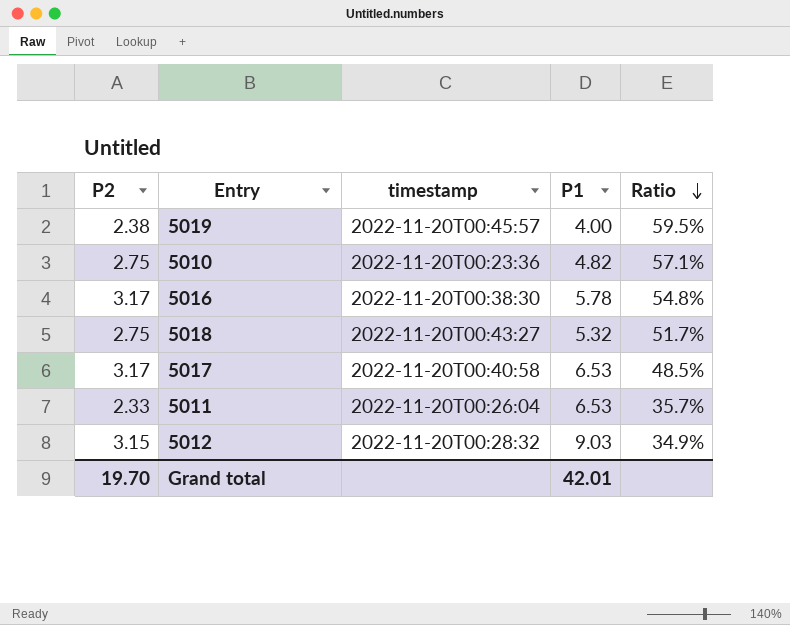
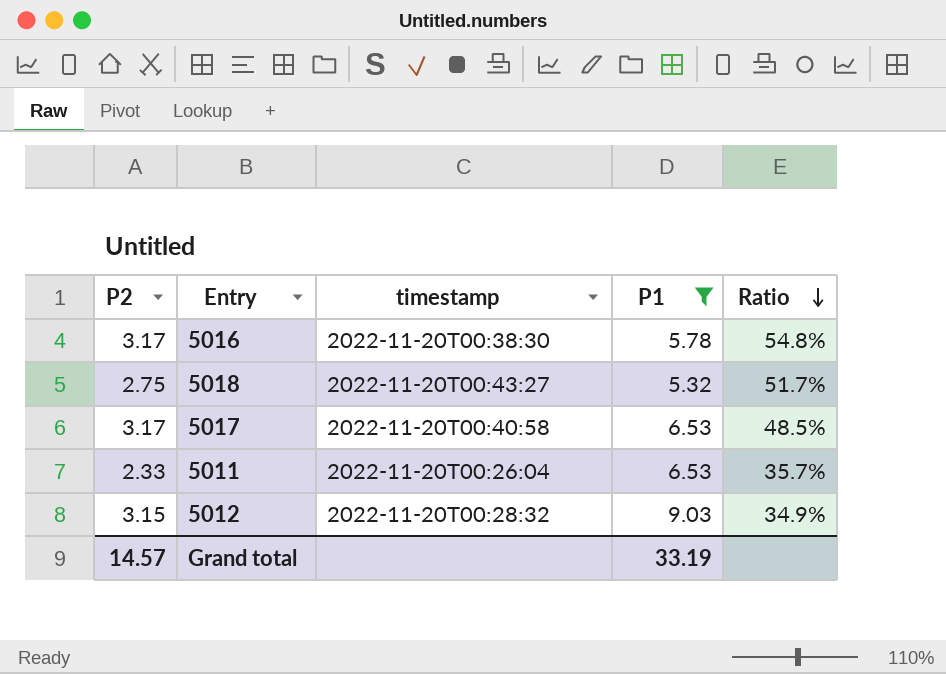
filter: none -> P1 >= 5.32
Grand total | P2: 19.70 -> 14.57
Grand total | P1: 42.01 -> 33.19

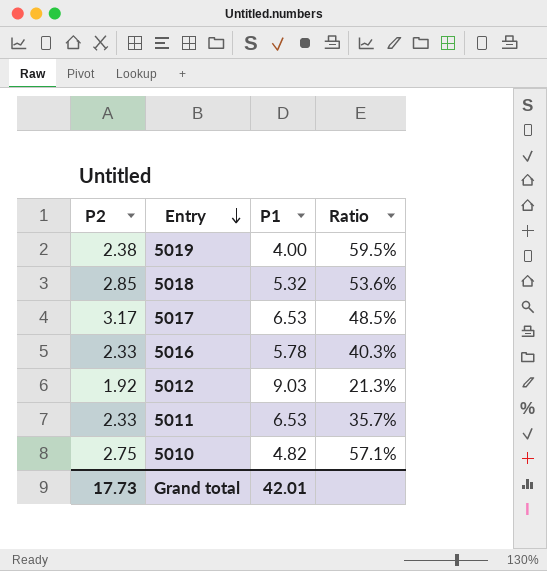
filter: P1 >= 5.32 -> none
row order: Ratio descending -> Entry descending
column timestamp | position: 3 -> none
5018 | P2: 2.75 -> 2.85
5018 | Ratio: 51.7% -> 53.6%
5016 | P2: 3.17 -> 2.33
5016 | Ratio: 54.8% -> 40.3%
5012 | P2: 3.15 -> 1.92
5012 | Ratio: 34.9% -> 21.3%
Grand total | P2: 14.57 -> 17.73
Grand total | P1: 33.19 -> 42.01

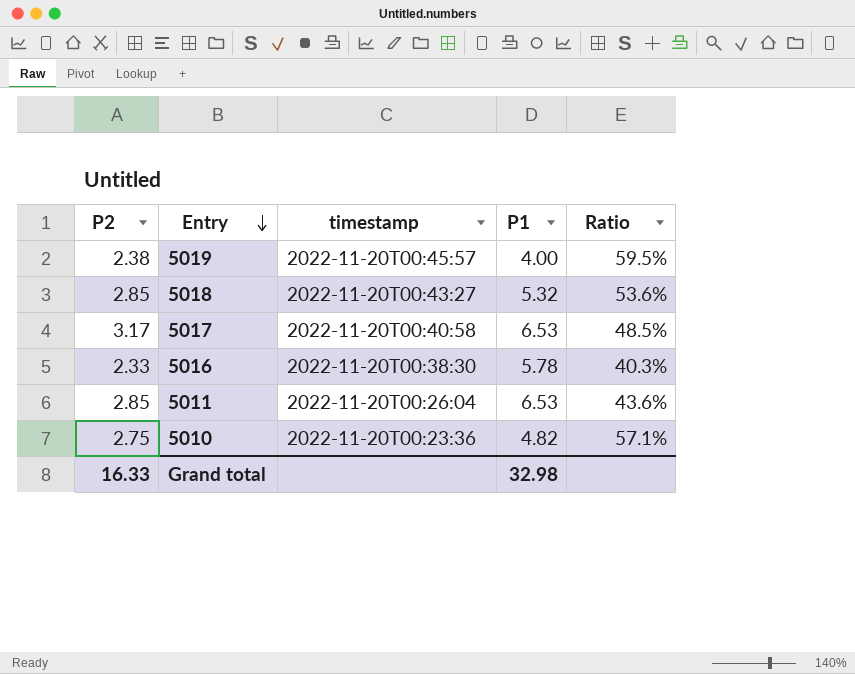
column timestamp | position: none -> 3
row 5012: 1.92 | 9.03 | 21.3% -> none
5011 | P2: 2.33 -> 2.85
5011 | Ratio: 35.7% -> 43.6%
Grand total | P2: 17.73 -> 16.33
Grand total | P1: 42.01 -> 32.98

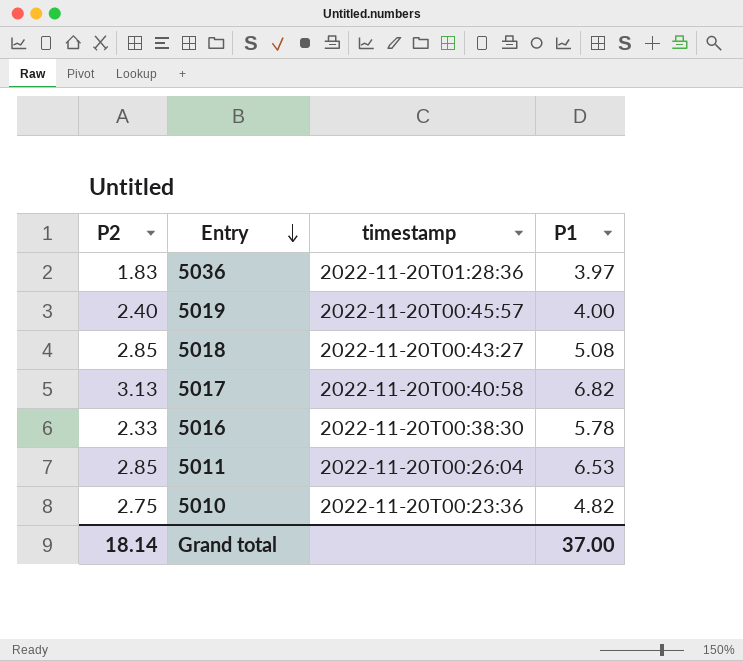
column Ratio | formula: [P2] / [P1] -> none
row 5036: none -> 1.83 | 2022-11-20T01:28:36 | 3.97
5019 | P2: 2.38 -> 2.40
5018 | P1: 5.32 -> 5.08
5017 | P2: 3.17 -> 3.13
5017 | P1: 6.53 -> 6.82
Grand total | P2: 16.33 -> 18.14
Grand total | P1: 32.98 -> 37.00

